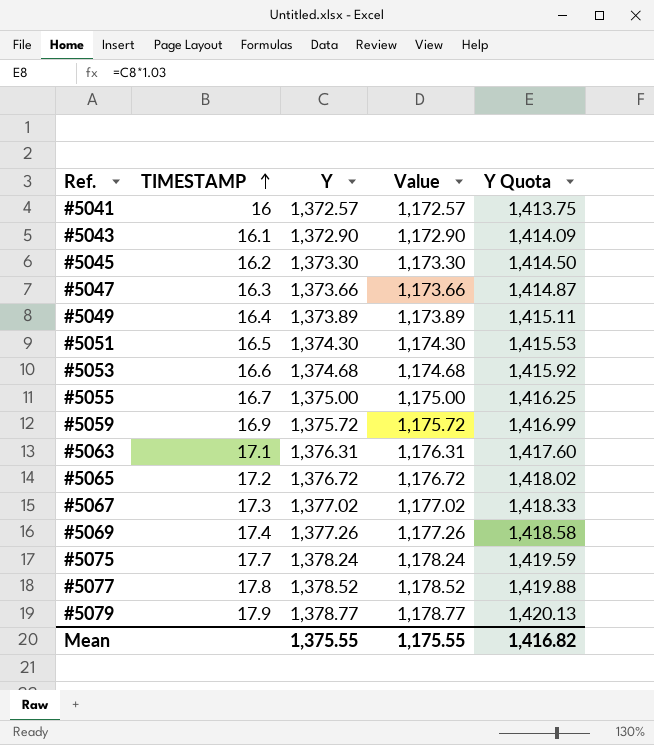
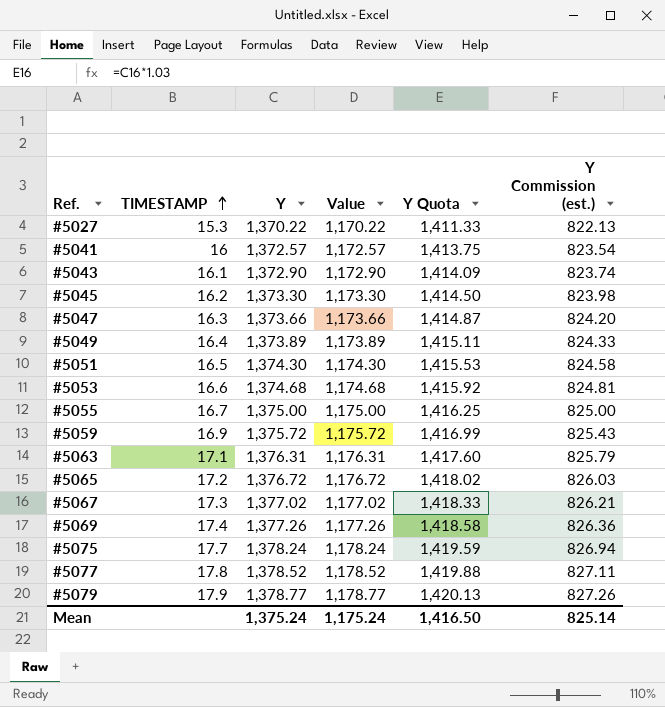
column Y Commission (est.) | formula: none -> [Y] * 0.6
row #5027: none -> 15.3 | 1,370.22 | 1,170.22 | 1,411.33 | 822.13
Mean | Y: 1,375.55 -> 1,375.24
Mean | Value: 1,175.55 -> 1,175.24
Mean | Y Quota: 1,416.82 -> 1,416.50

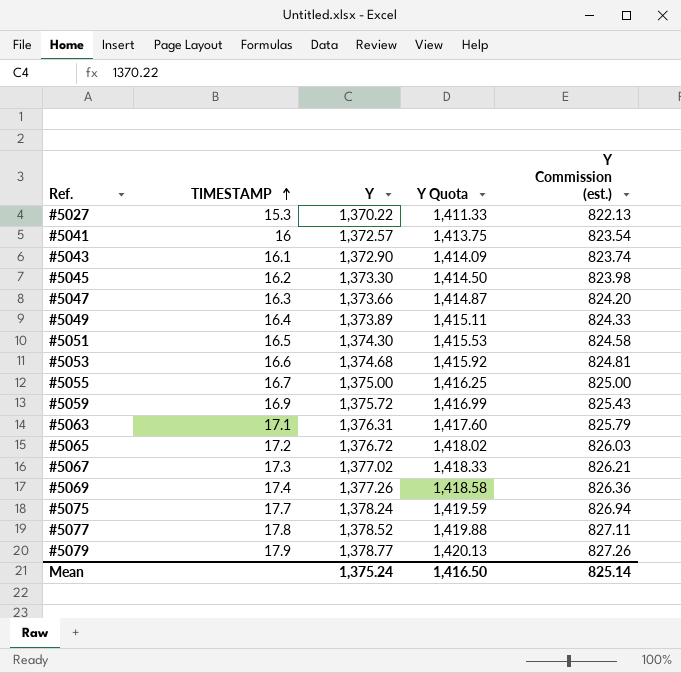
column Value | formula: [Y] - 200 -> none

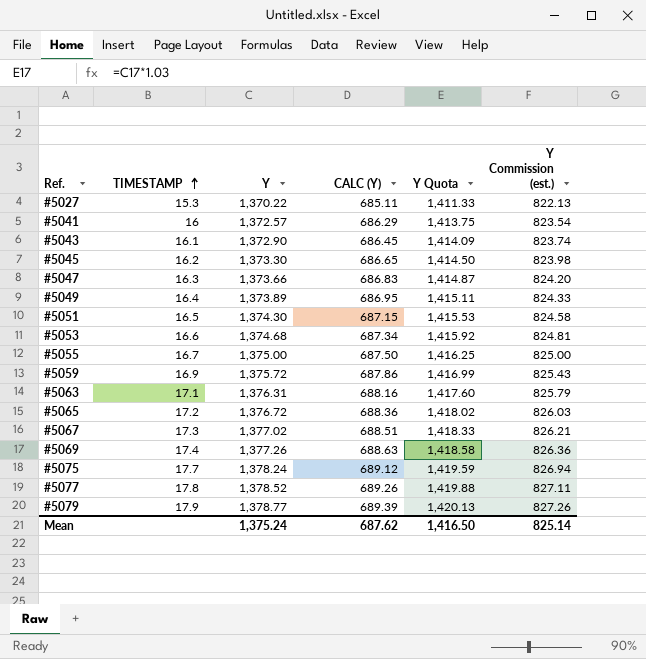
column CALC (Y) | formula: none -> [Y] * 0.5

